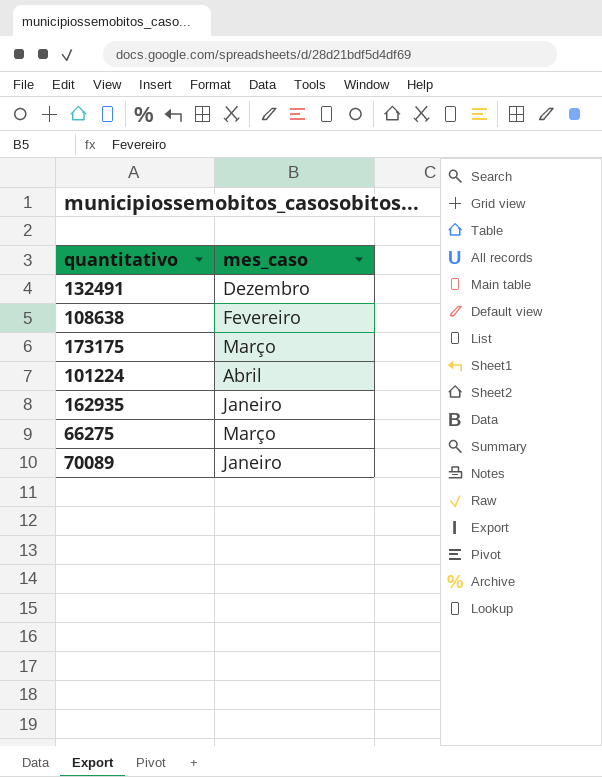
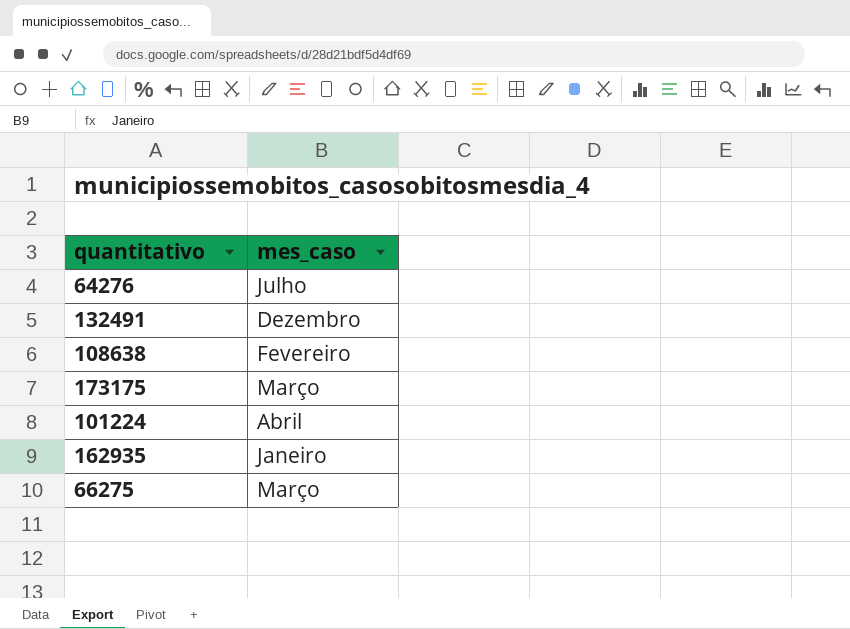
row 70089: Janeiro -> none
row 64276: none -> Julho

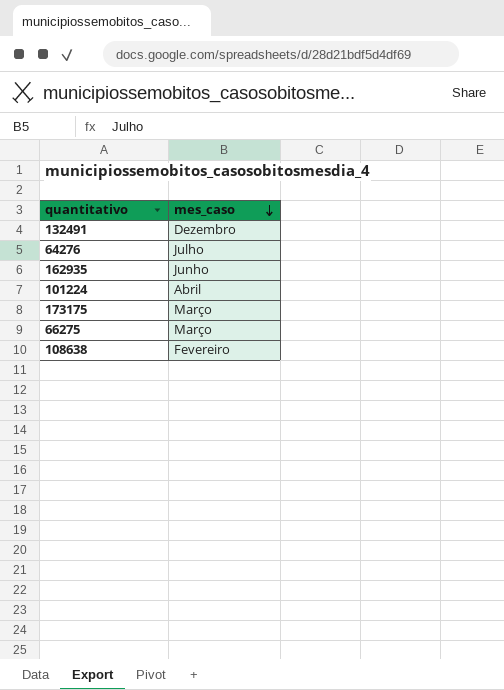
row order: none -> mes_caso descending
162935 | mes_caso: Janeiro -> Junho

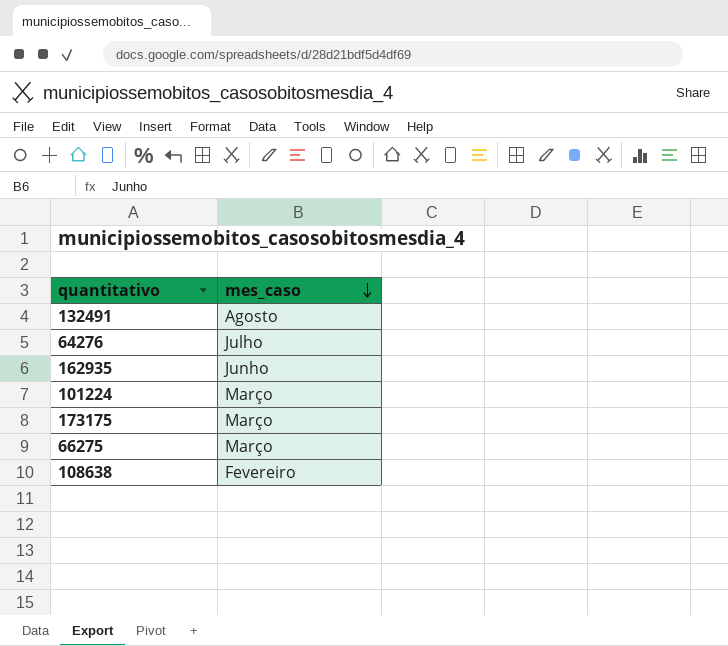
132491 | mes_caso: Dezembro -> Agosto
101224 | mes_caso: Abril -> Março

